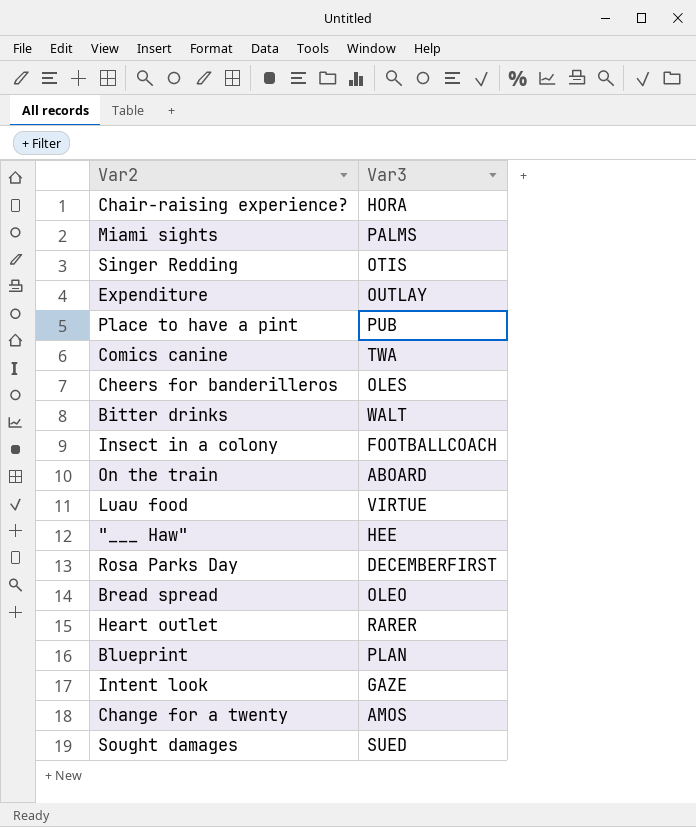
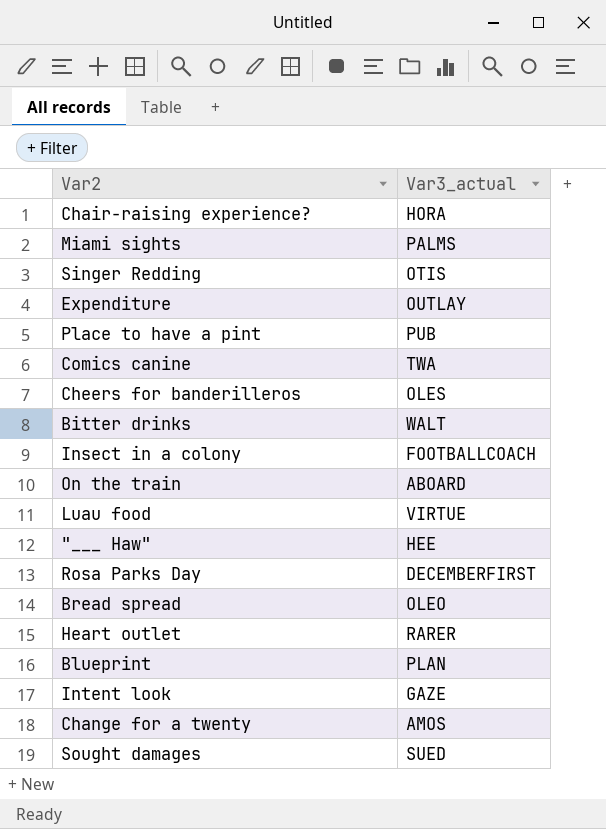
column name: Var3 -> Var3_actual

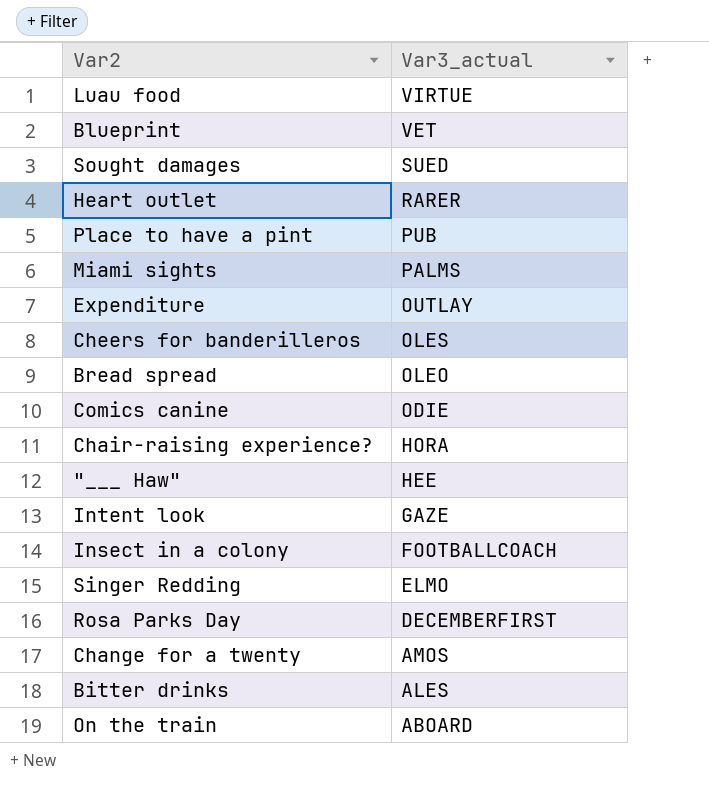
row order: none -> Var3_actual descending
Blueprint | Var3_actual: PLAN -> VET
Comics canine | Var3_actual: TWA -> ODIE
Singer Redding | Var3_actual: OTIS -> ELMO
Bitter drinks | Var3_actual: WALT -> ALES

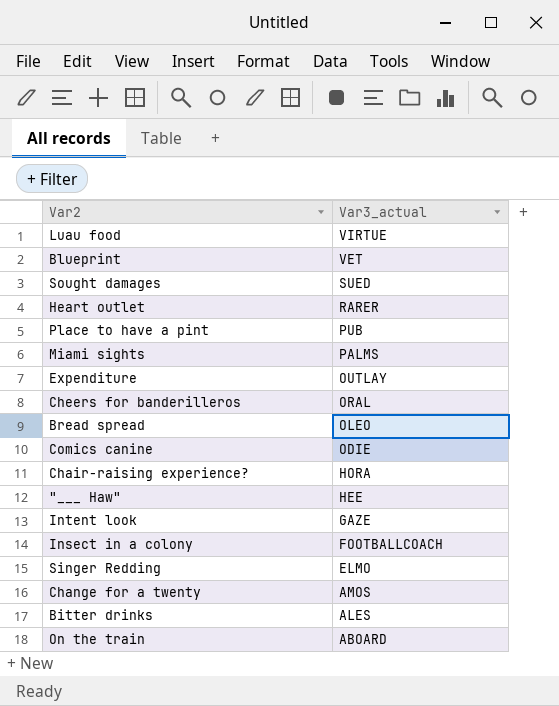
row Rosa Parks Day: DECEMBERFIRST -> none
Cheers for banderilleros | Var3_actual: OLES -> ORAL

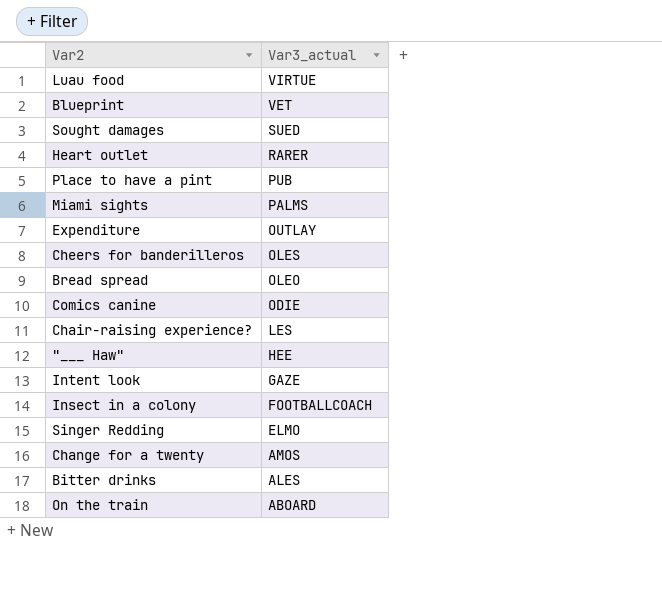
Cheers for banderilleros | Var3_actual: ORAL -> OLES
Chair-raising experience? | Var3_actual: HORA -> LES

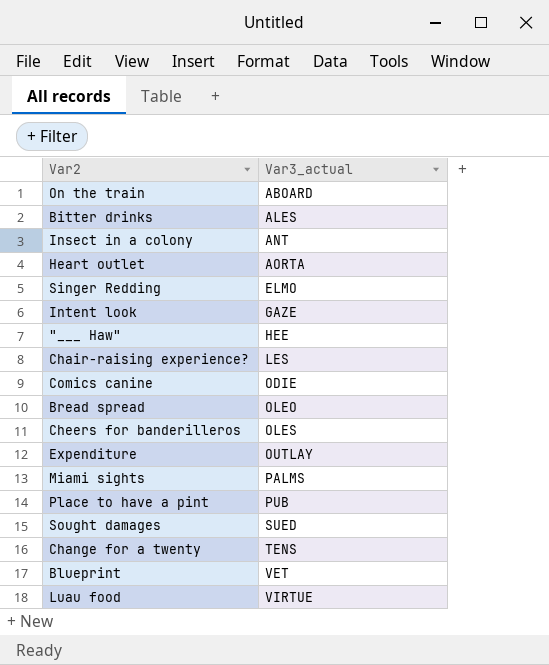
row order: Var3_actual descending -> Var3_actual ascending
Insect in a colony | Var3_actual: FOOTBALLCOACH -> ANT
Heart outlet | Var3_actual: RARER -> AORTA
Change for a twenty | Var3_actual: AMOS -> TENS

